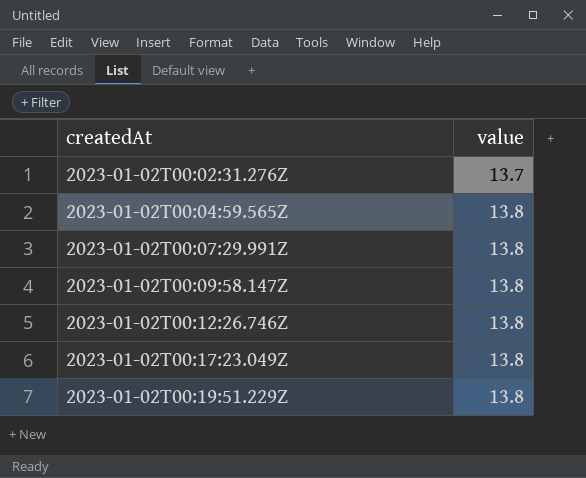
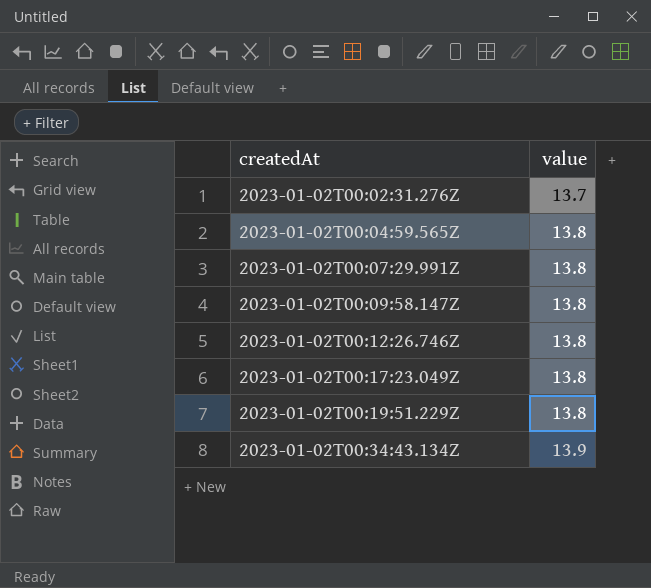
row 2023-01-02T00:34:43.134Z: none -> 13.9

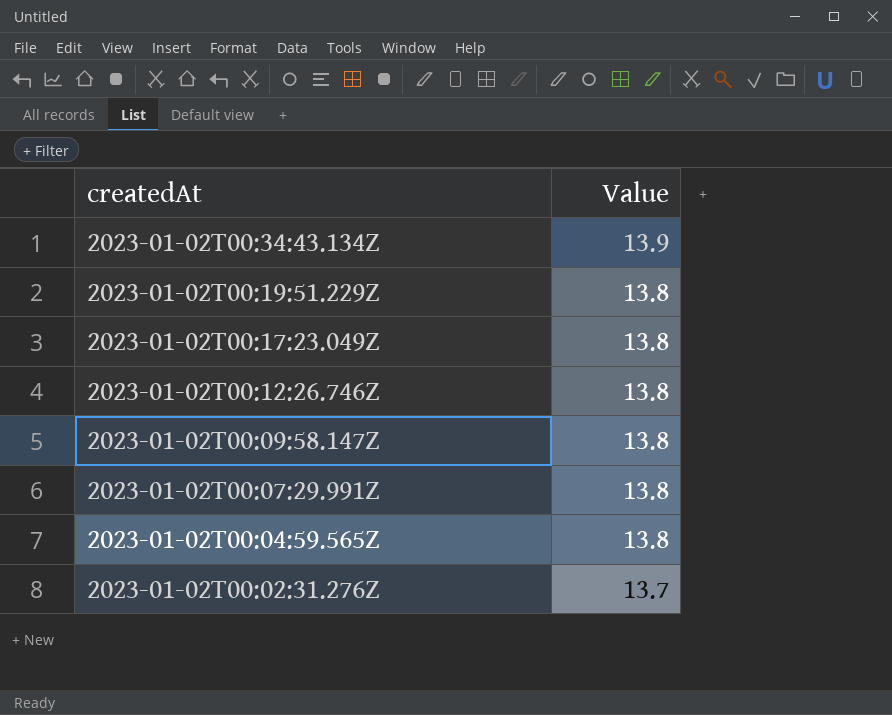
row order: createdAt ascending -> createdAt descending
column name: value -> Value

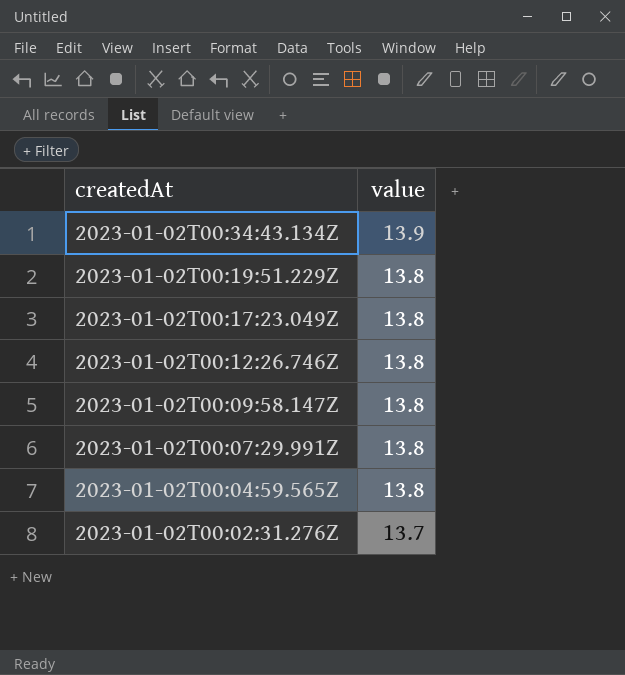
column name: Value -> value

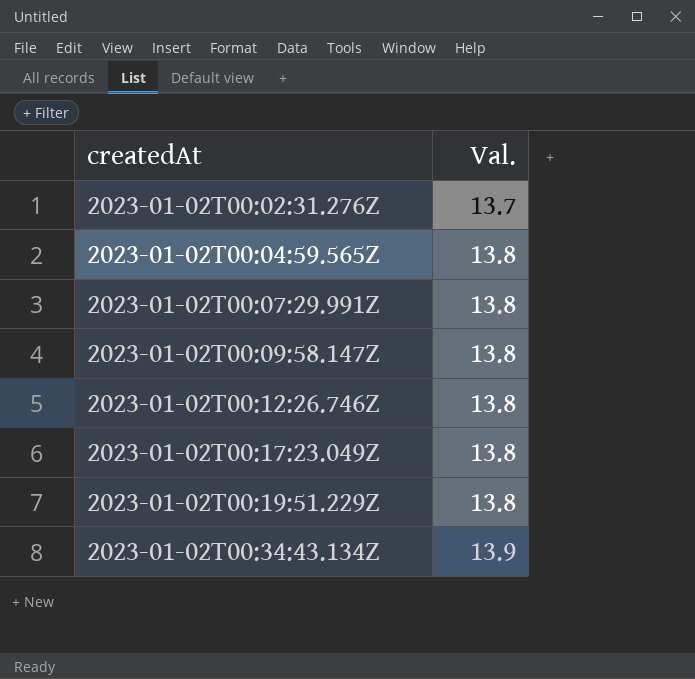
row order: createdAt descending -> createdAt ascending
column name: value -> Val.

